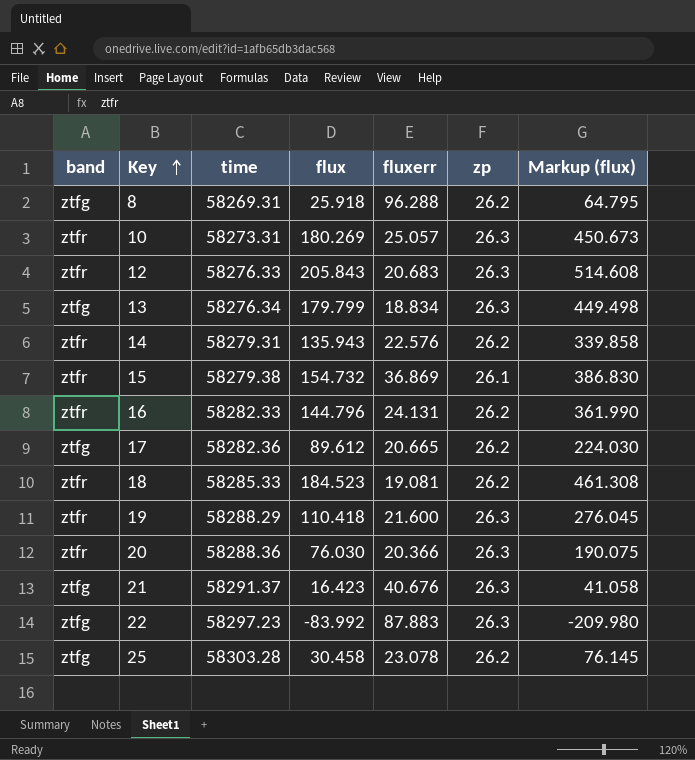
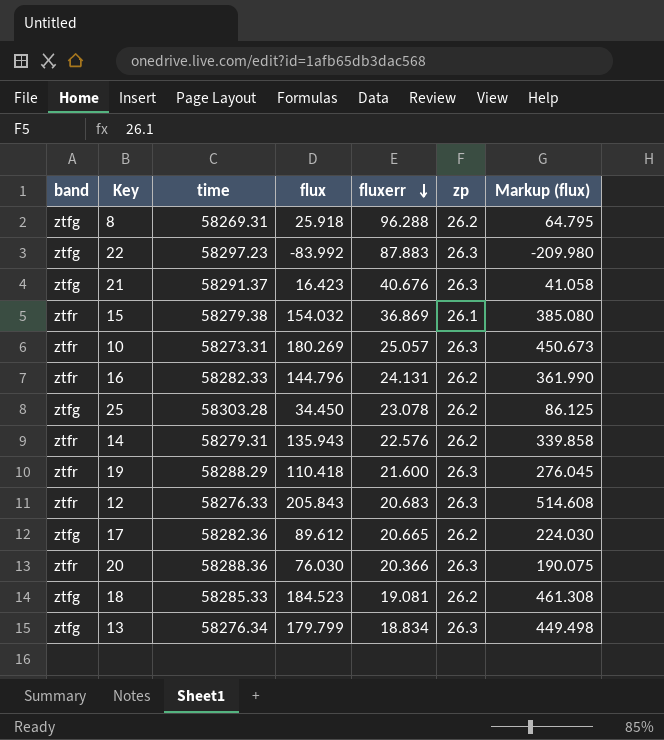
row order: Key ascending -> fluxerr descending
15 | flux: 154.732 -> 154.032
15 | Markup (flux): 386.830 -> 385.080
25 | flux: 30.458 -> 34.450
25 | Markup (flux): 76.145 -> 86.125
18 | band: ztfr -> ztfg

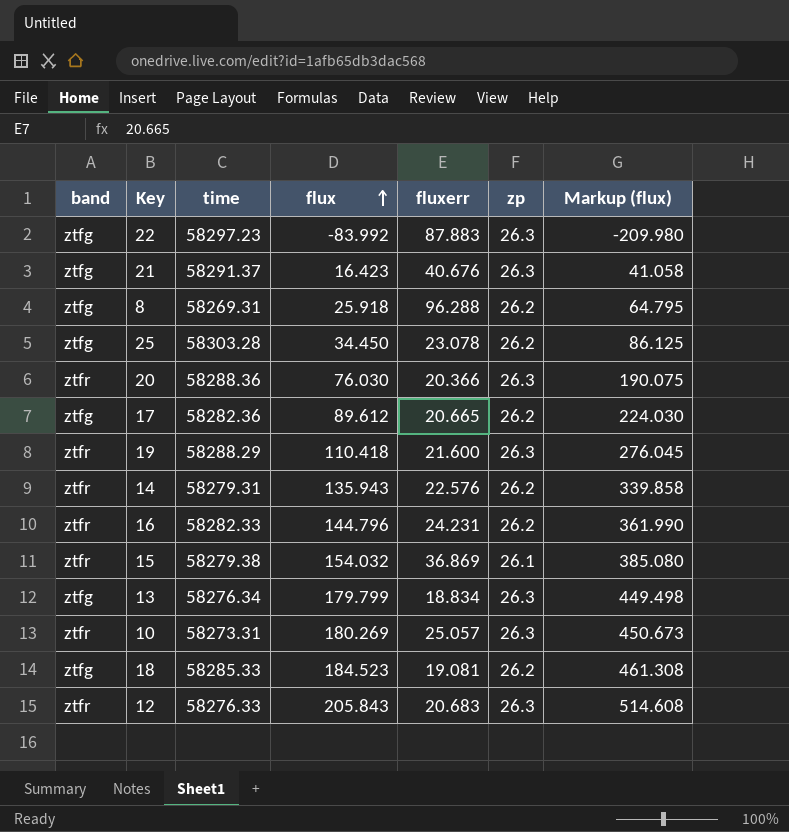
row order: fluxerr descending -> flux ascending
16 | fluxerr: 24.131 -> 24.231

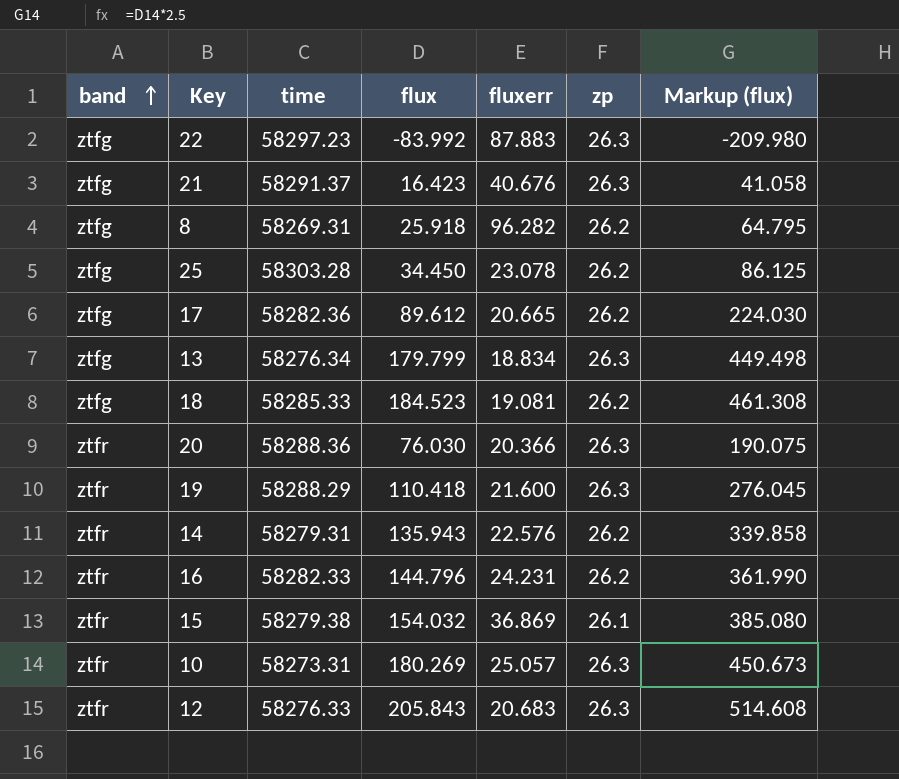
row order: flux ascending -> band ascending
8 | fluxerr: 96.288 -> 96.282

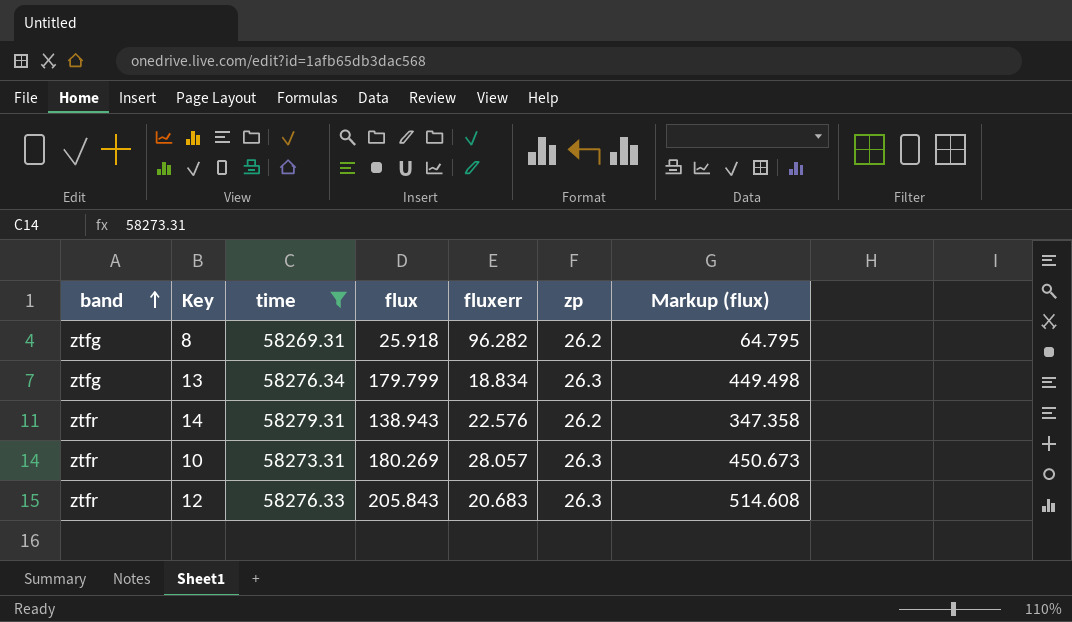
filter: none -> time <= 58279.31
14 | flux: 135.943 -> 138.943
14 | Markup (flux): 339.858 -> 347.358
10 | fluxerr: 25.057 -> 28.057

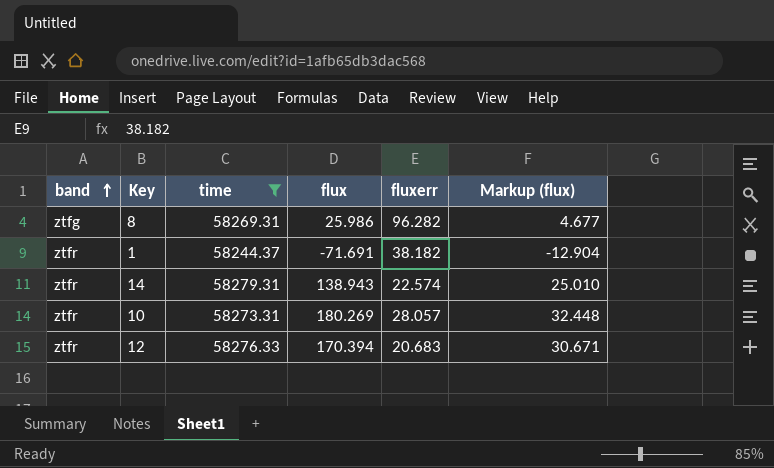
column zp | position: 6 -> none
column Markup (flux) | formula: [flux] * 2.5 -> [flux] * 0.18
row 13: ztfg | 58276.34 | 179.799 | 18.834 | 26.3 | 449.498 -> none
8 | flux: 25.918 -> 25.986
row 1: none -> ztfr | 58244.37 | -71.691 | 38.182 | -12.904
14 | fluxerr: 22.576 -> 22.574
12 | flux: 205.843 -> 170.394

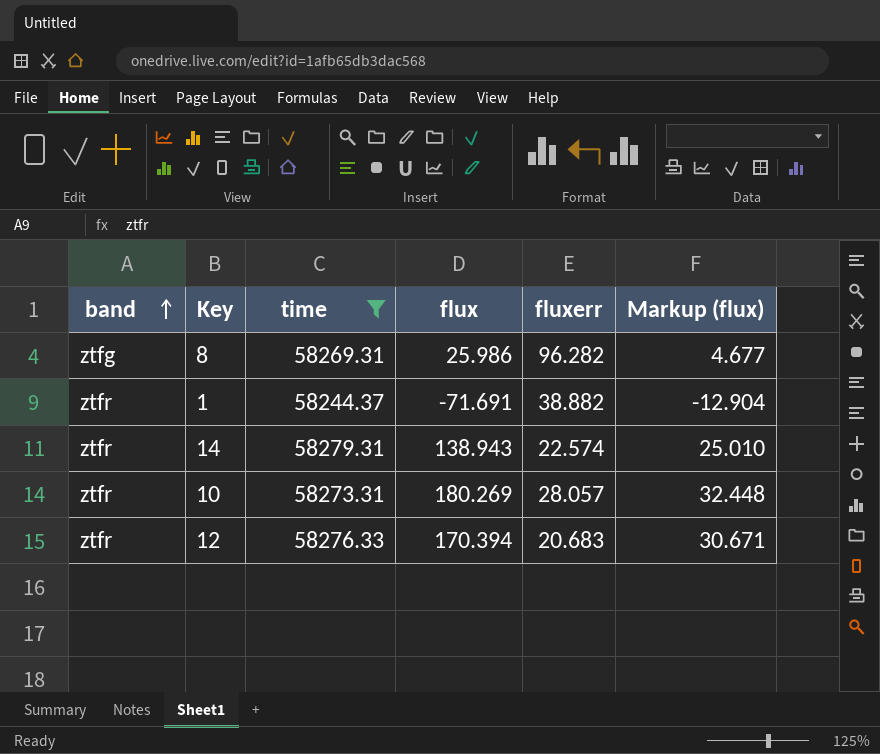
1 | fluxerr: 38.182 -> 38.882

